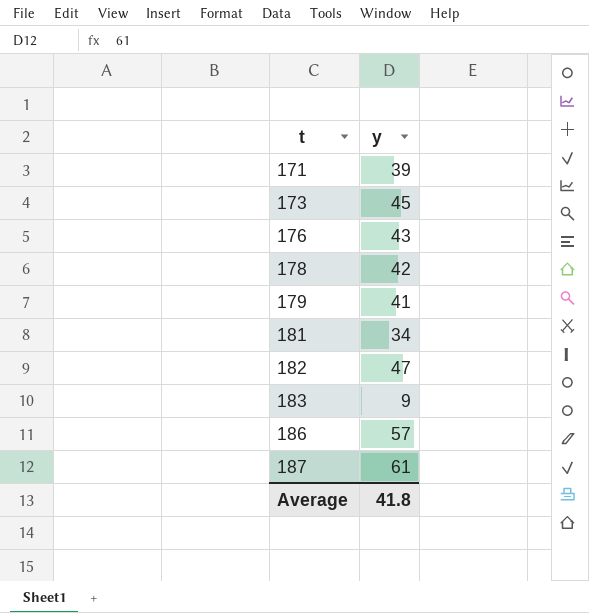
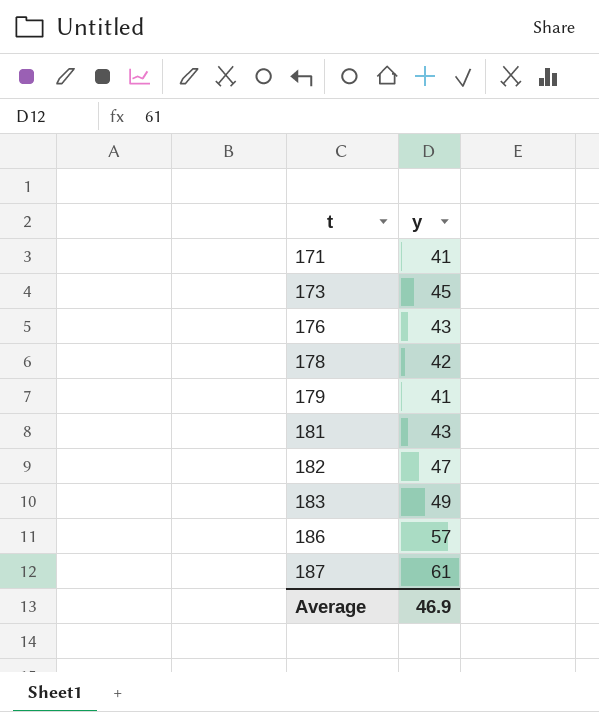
171 | y: 39 -> 41
181 | y: 34 -> 43
183 | y: 9 -> 49
Average | y: 41.8 -> 46.9

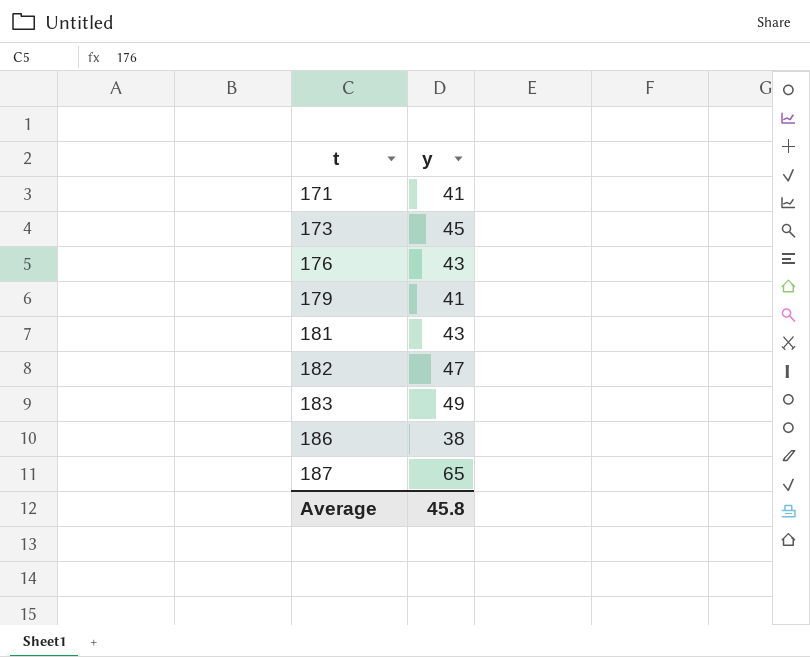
row 178: 42 -> none
186 | y: 57 -> 38
187 | y: 61 -> 65
Average | y: 46.9 -> 45.8

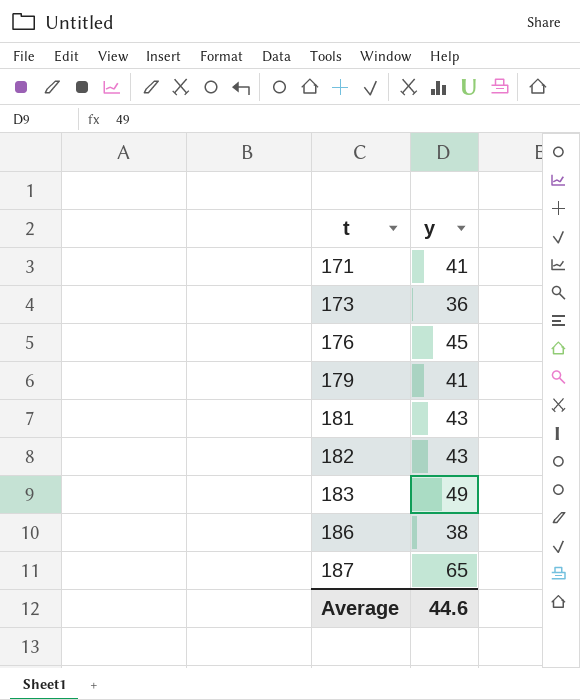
173 | y: 45 -> 36
176 | y: 43 -> 45
182 | y: 47 -> 43
Average | y: 45.8 -> 44.6

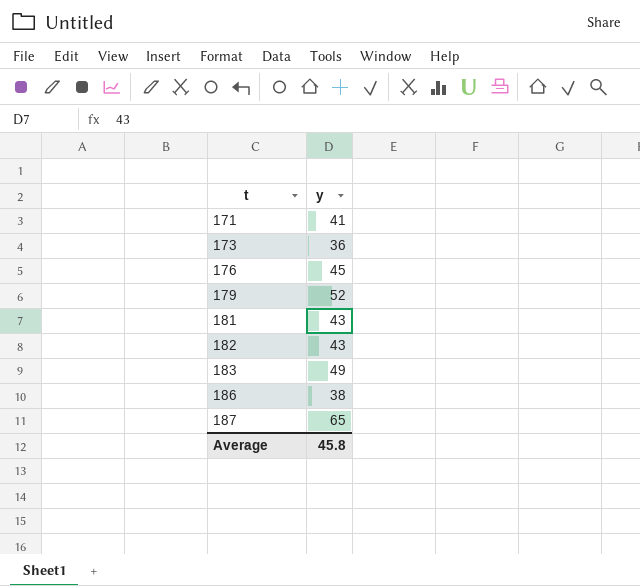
179 | y: 41 -> 52
Average | y: 44.6 -> 45.8

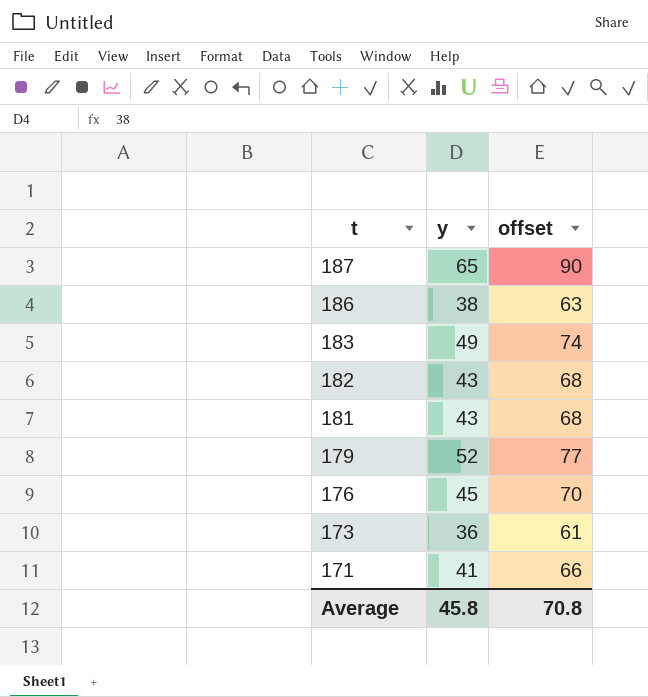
row order: t ascending -> t descending
column offset | formula: none -> [y] + 25

